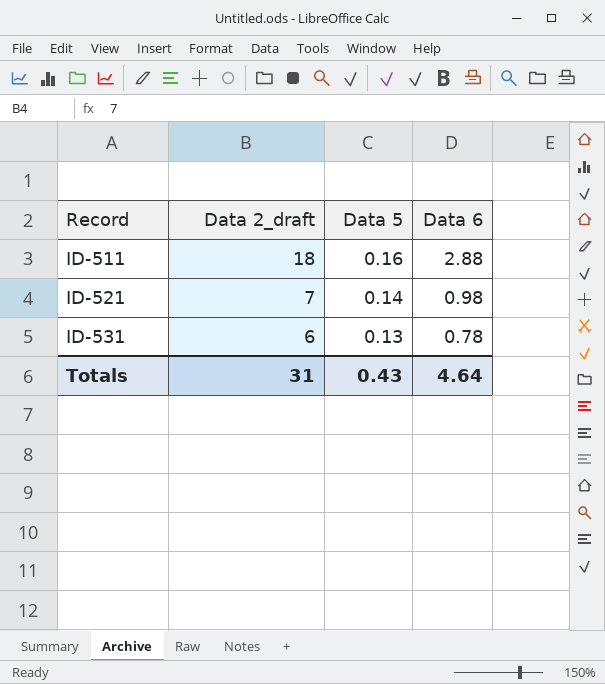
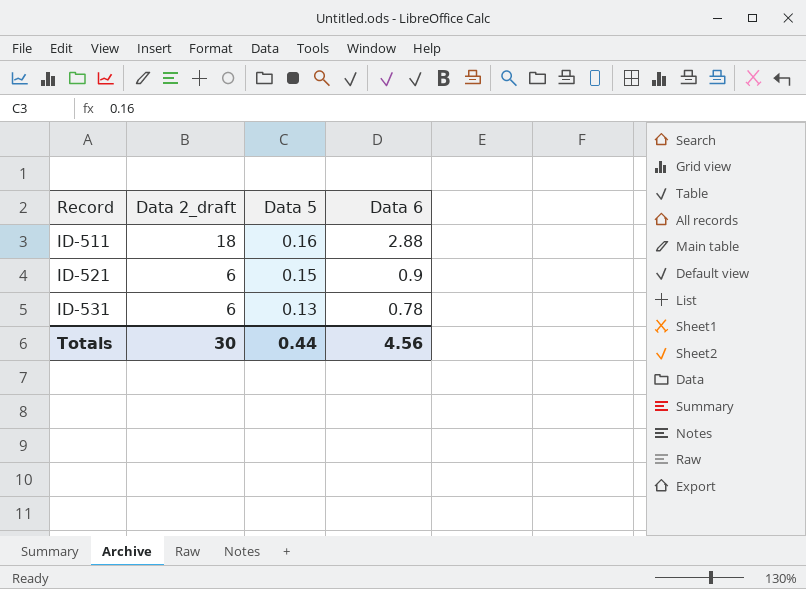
ID-521 | Data 2_draft: 7 -> 6
ID-521 | Data 5: 0.14 -> 0.15
ID-521 | Data 6: 0.98 -> 0.9
Totals | Data 2_draft: 31 -> 30
Totals | Data 5: 0.43 -> 0.44
Totals | Data 6: 4.64 -> 4.56

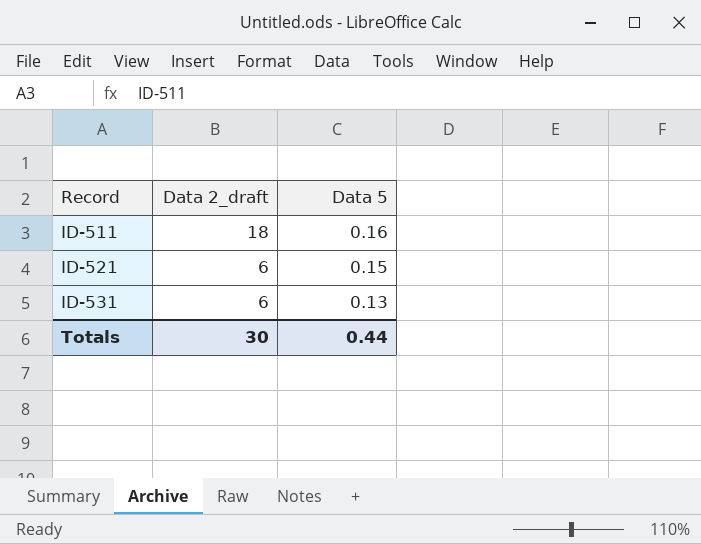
column Data 6 | formula: [Data 2_draft] * [Data 5] -> none

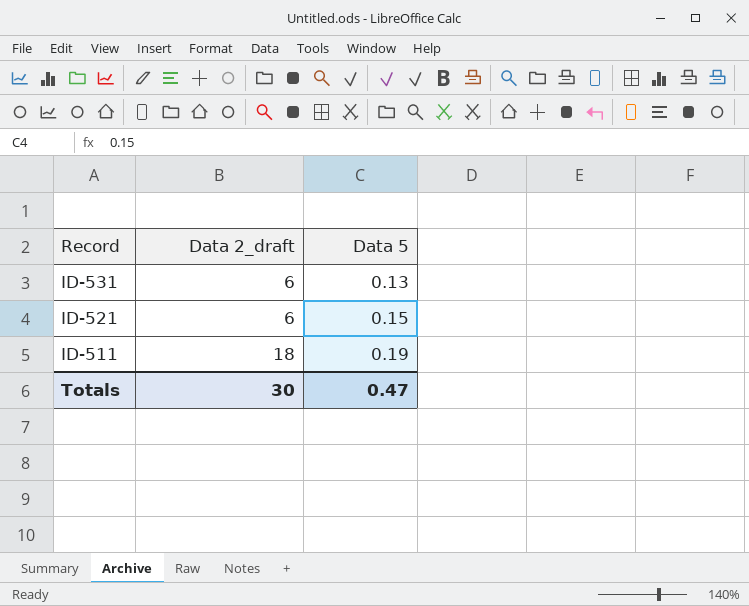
row order: Record ascending -> Record descending
ID-511 | Data 5: 0.16 -> 0.19
Totals | Data 5: 0.44 -> 0.47

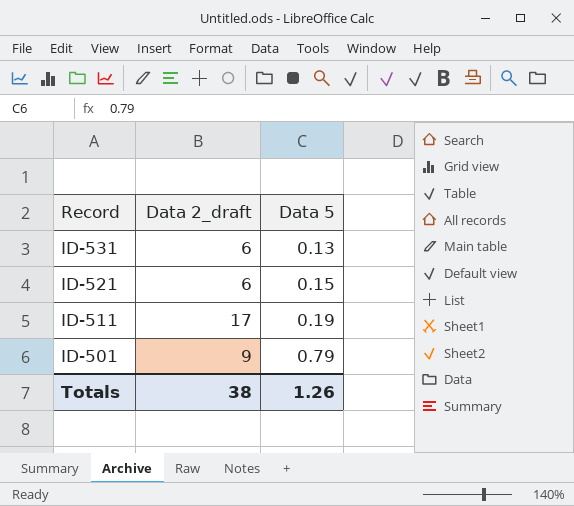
ID-511 | Data 2_draft: 18 -> 17
row ID-501: none -> 9 | 0.79
Totals | Data 2_draft: 30 -> 38
Totals | Data 5: 0.47 -> 1.26

